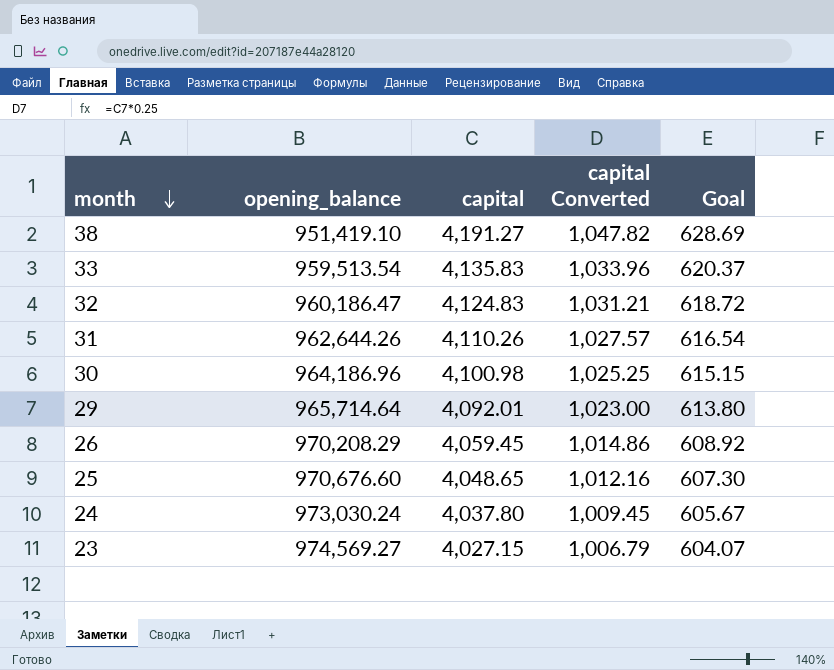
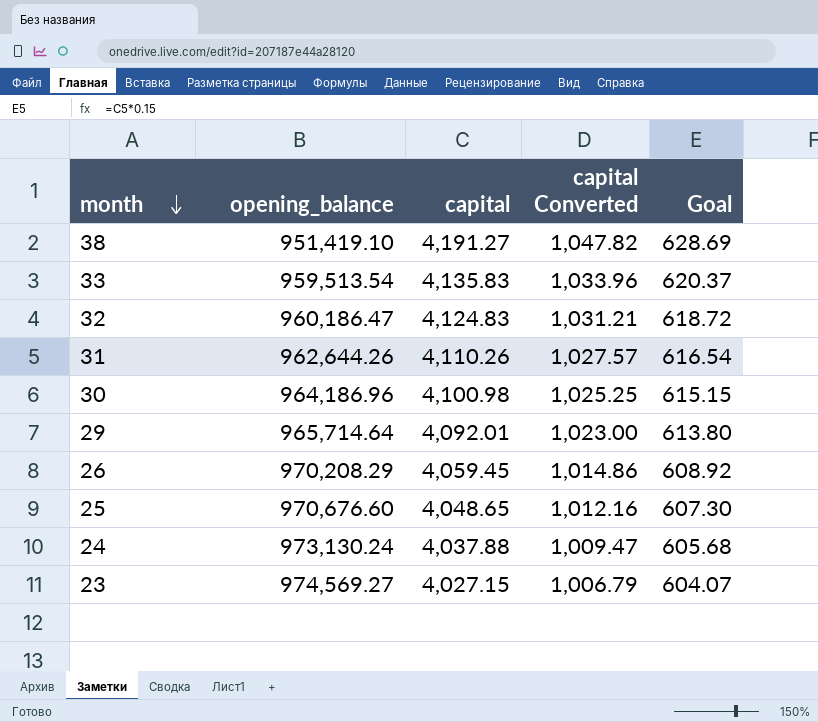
24 | opening_balance: 973,030.24 -> 973,130.24
24 | capital: 4,037.80 -> 4,037.88
24 | capital Converted: 1,009.45 -> 1,009.47
24 | Goal: 605.67 -> 605.68

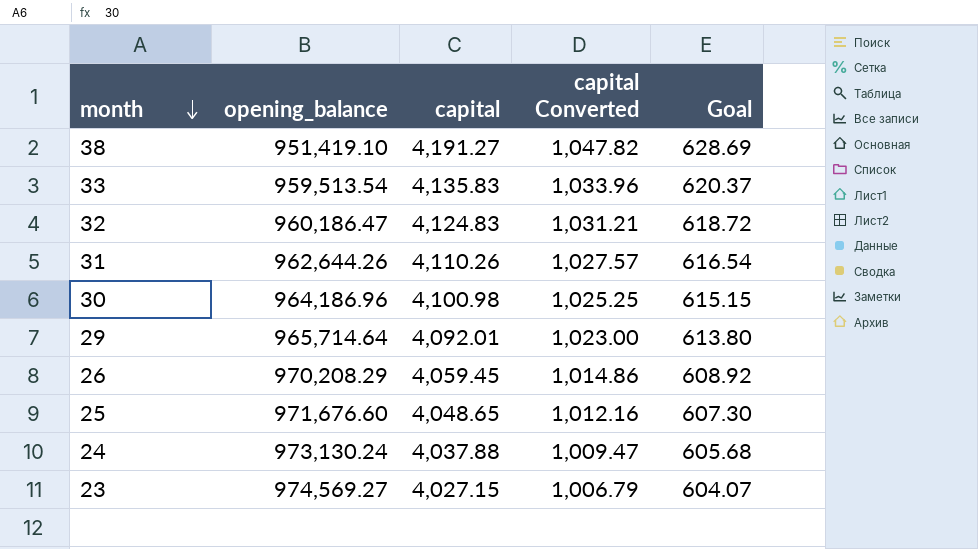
25 | opening_balance: 970,676.60 -> 971,676.60

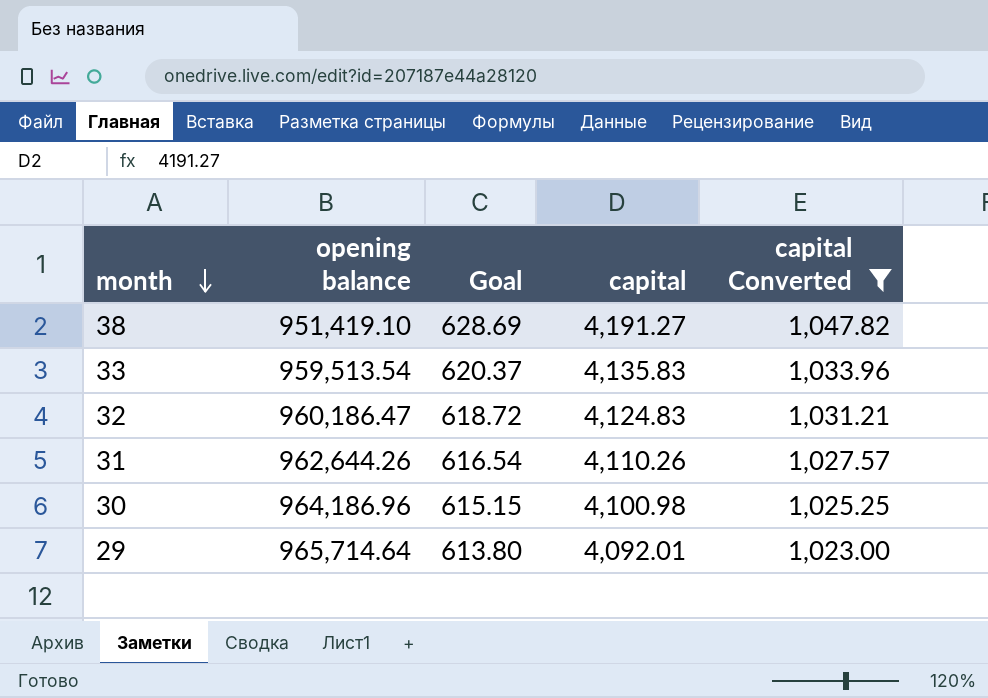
filter: none -> capital Converted >= 1,023.00
column name: opening_balance -> opening balance
column Goal | position: 5 -> 3

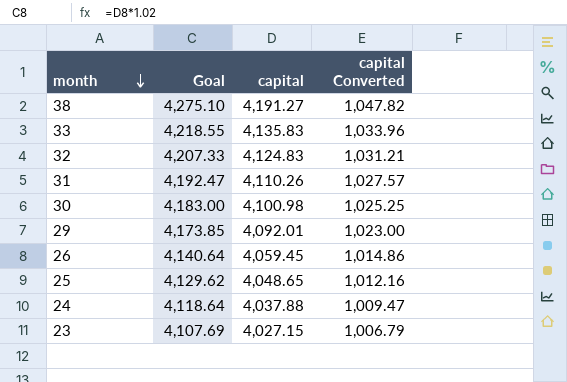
filter: capital Converted >= 1,023.00 -> none
column opening balance | position: 2 -> none
column Goal | formula: [capital] * 0.15 -> [capital] * 1.02

